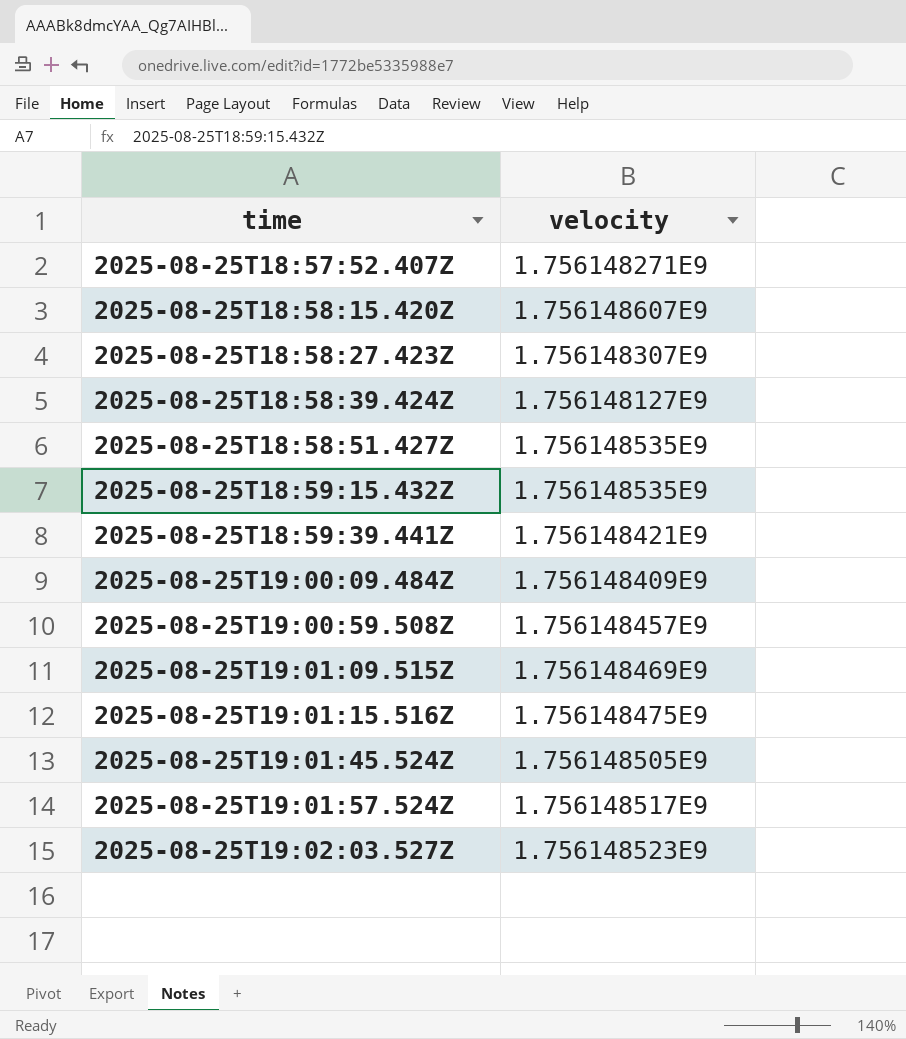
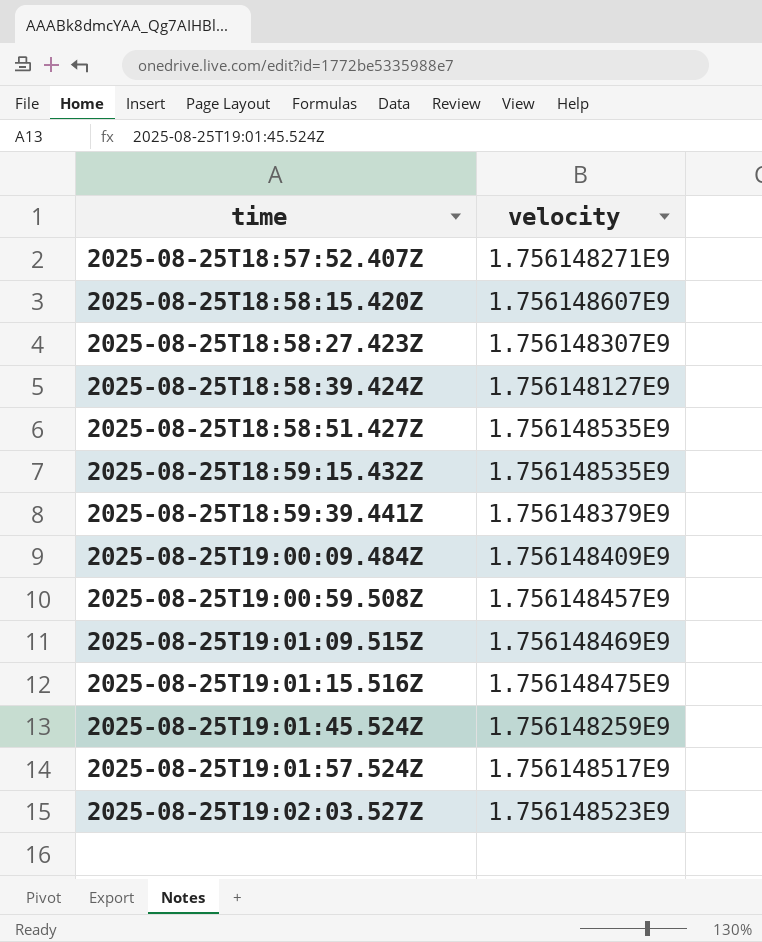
2025-08-25T18:59:39.441Z | velocity: 1.756148421E9 -> 1.756148379E9
2025-08-25T19:01:45.524Z | velocity: 1.756148505E9 -> 1.756148259E9

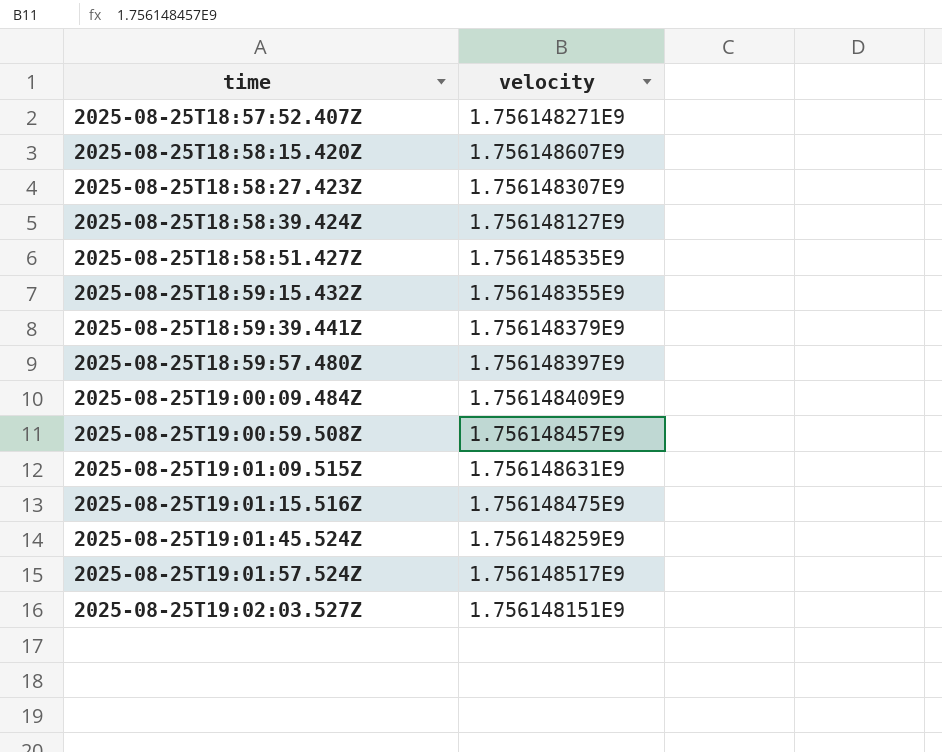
2025-08-25T18:59:15.432Z | velocity: 1.756148535E9 -> 1.756148355E9
row 2025-08-25T18:59:57.480Z: none -> 1.756148397E9
2025-08-25T19:01:09.515Z | velocity: 1.756148469E9 -> 1.756148631E9
2025-08-25T19:02:03.527Z | velocity: 1.756148523E9 -> 1.756148151E9

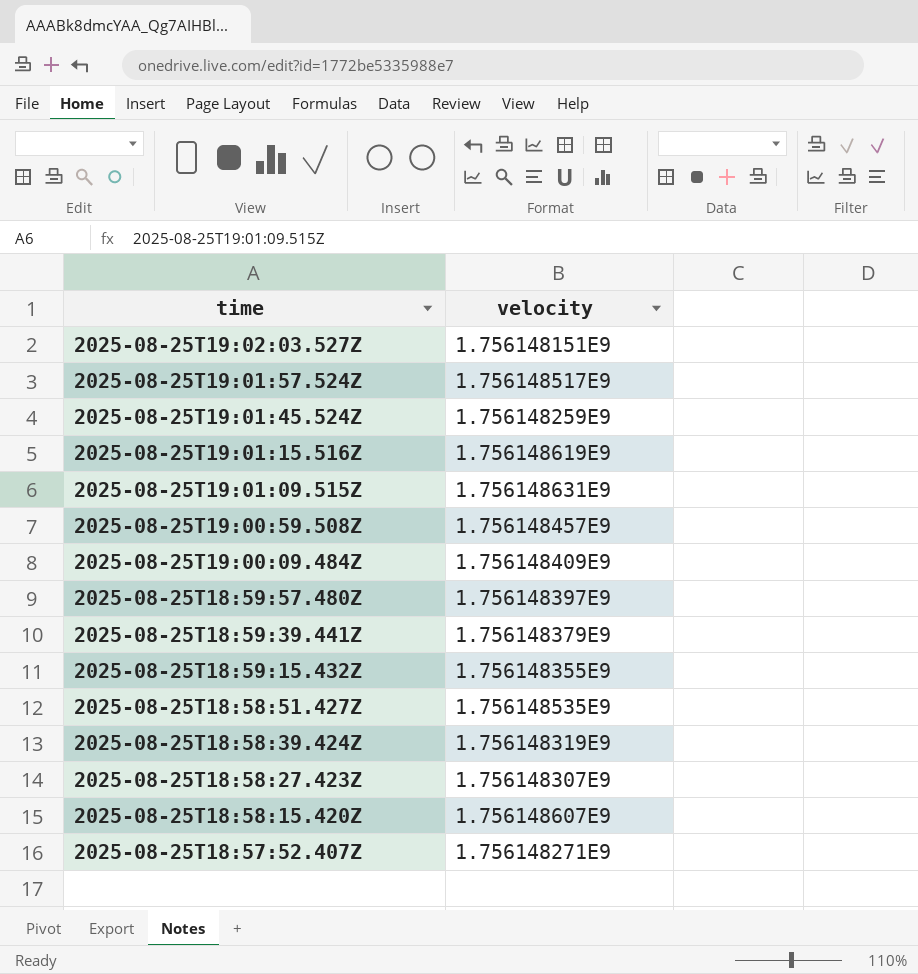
row order: time ascending -> time descending
2025-08-25T19:01:15.516Z | velocity: 1.756148475E9 -> 1.756148619E9
2025-08-25T18:58:39.424Z | velocity: 1.756148127E9 -> 1.756148319E9

